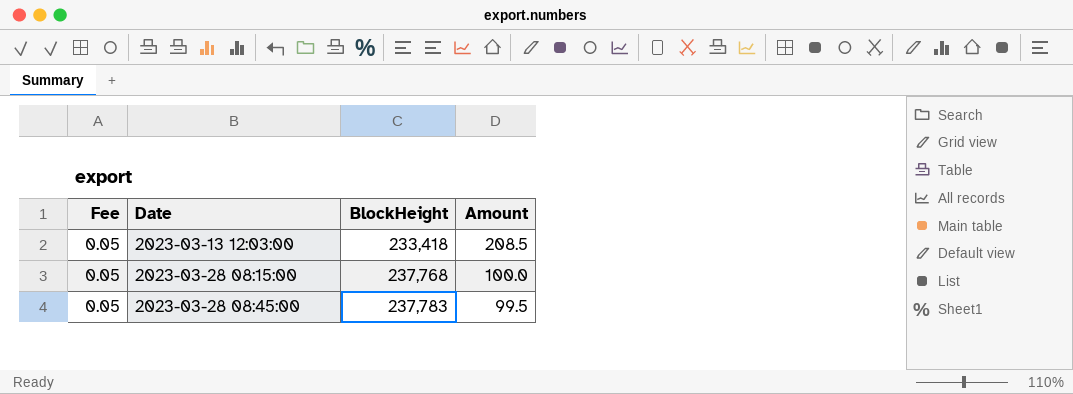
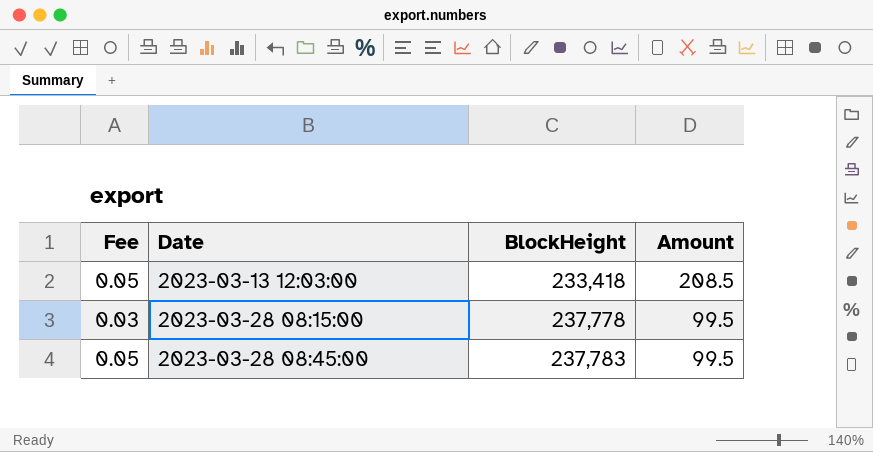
2023-03-28 08:15:00 | Fee: 0.05 -> 0.03
2023-03-28 08:15:00 | BlockHeight: 237,768 -> 237,778
2023-03-28 08:15:00 | Amount: 100.0 -> 99.5

